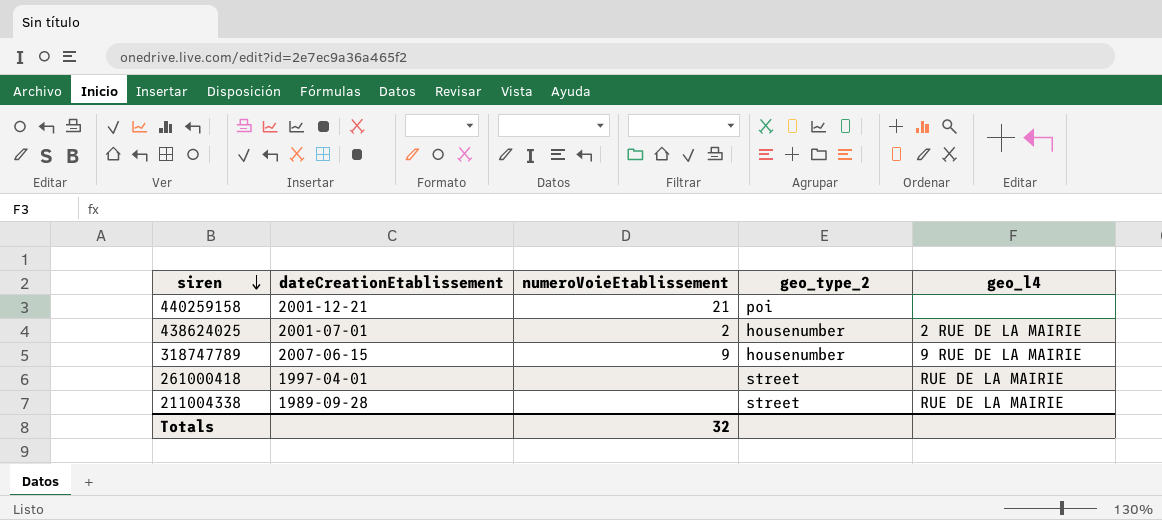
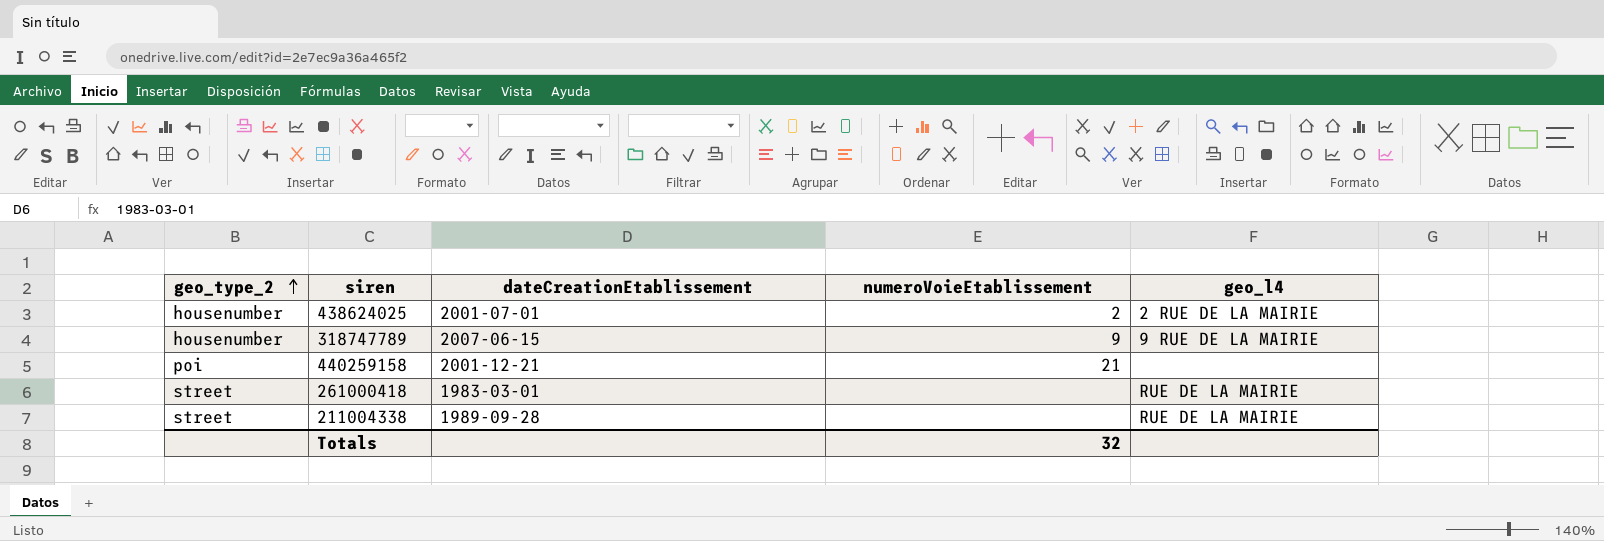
row order: siren descending -> geo_type_2 ascending
column geo_type_2 | position: 4 -> 1
261000418 | dateCreationEtablissement: 1997-04-01 -> 1983-03-01

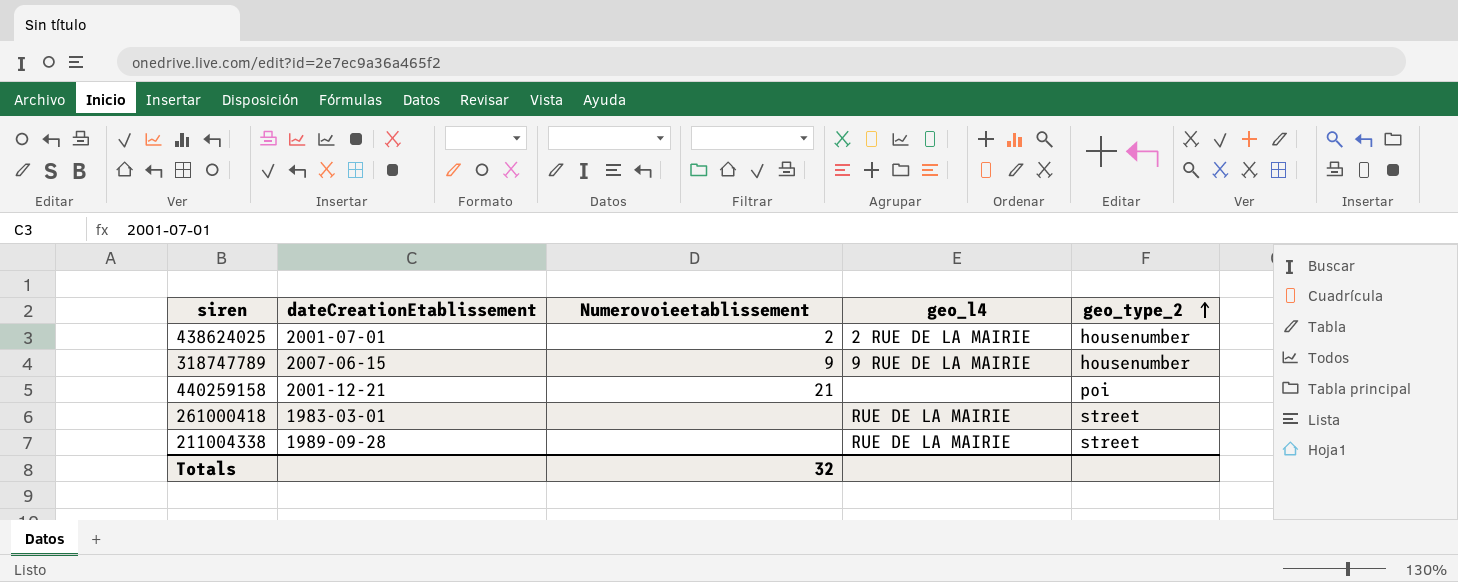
column name: numeroVoieEtablissement -> Numerovoieetablissement
column geo_type_2 | position: 1 -> 5

